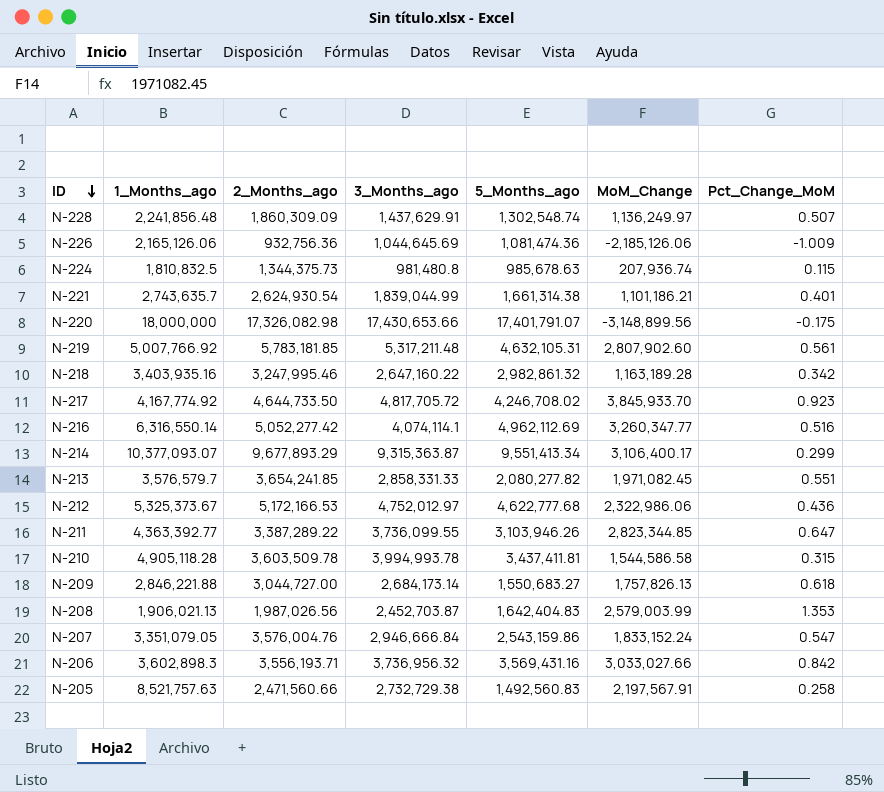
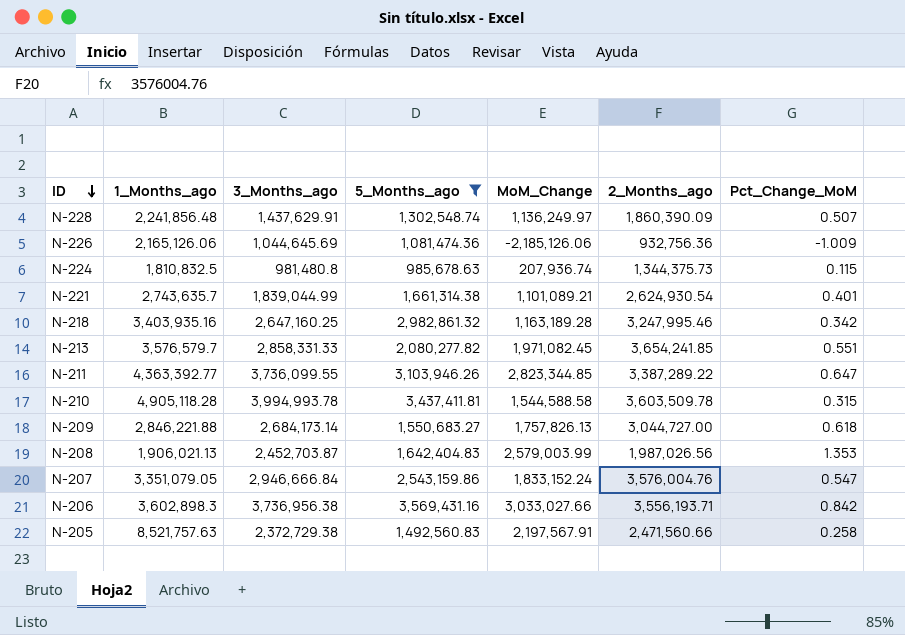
filter: none -> 5_Months_ago <= 3,569,431.16
column 2_Months_ago | position: 3 -> 6
N-228 | 2_Months_ago: 1,860,309.09 -> 1,860,390.09
N-221 | MoM_Change: 1,101,186.21 -> 1,101,089.21
N-218 | 3_Months_ago: 2,647,160.22 -> 2,647,160.25
N-210 | MoM_Change: 1,544,586.58 -> 1,544,588.58
N-206 | 3_Months_ago: 3,736,956.32 -> 3,736,956.38
N-205 | 3_Months_ago: 2,732,729.38 -> 2,372,729.38

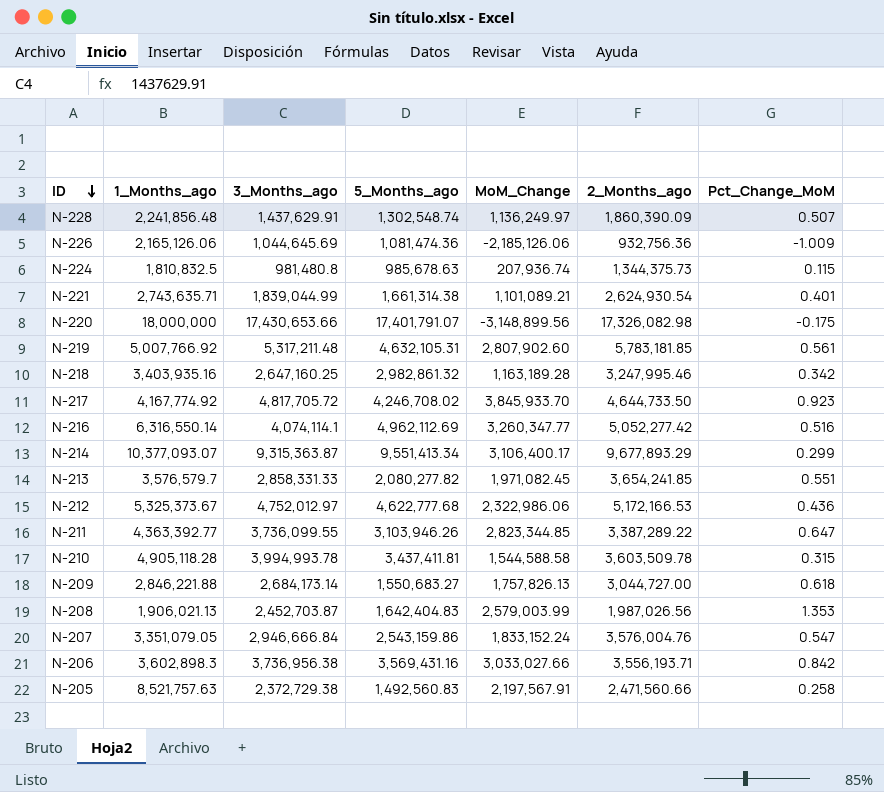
filter: 5_Months_ago <= 3,569,431.16 -> none
N-221 | 1_Months_ago: 2,743,635.7 -> 2,743,635.71

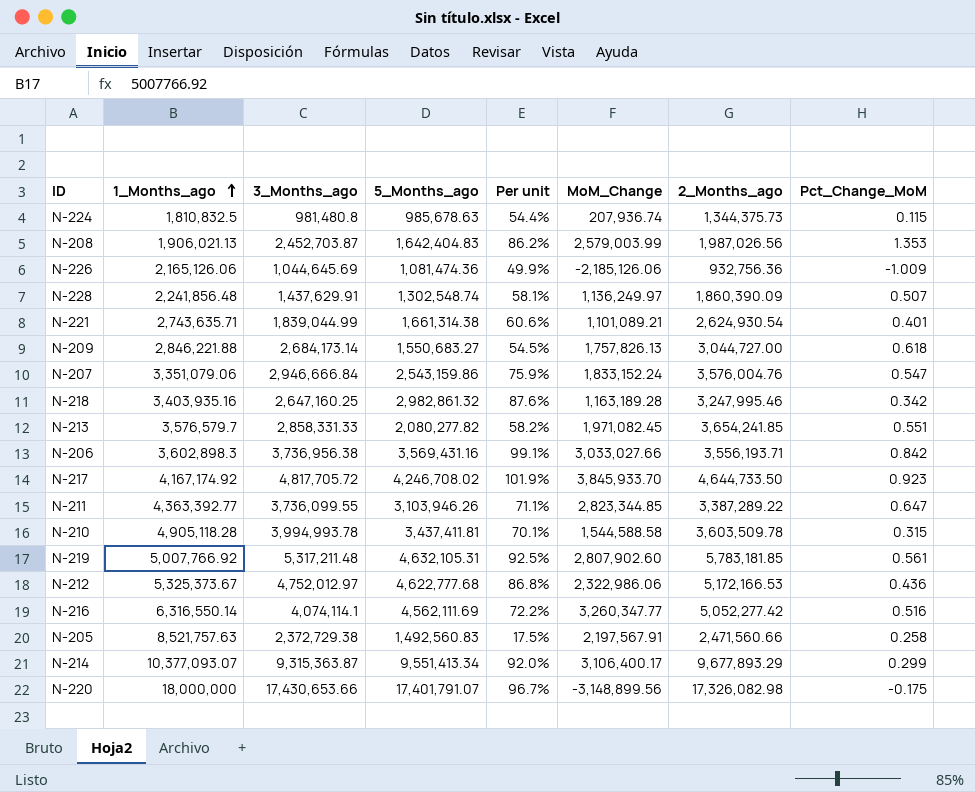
row order: ID descending -> 1_Months_ago ascending
column Per unit | formula: none -> [5_Months_ago] / [1_Months_ago]
N-207 | 1_Months_ago: 3,351,079.05 -> 3,351,079.06
N-217 | 1_Months_ago: 4,167,774.92 -> 4,167,174.92
N-216 | 5_Months_ago: 4,962,112.69 -> 4,562,111.69

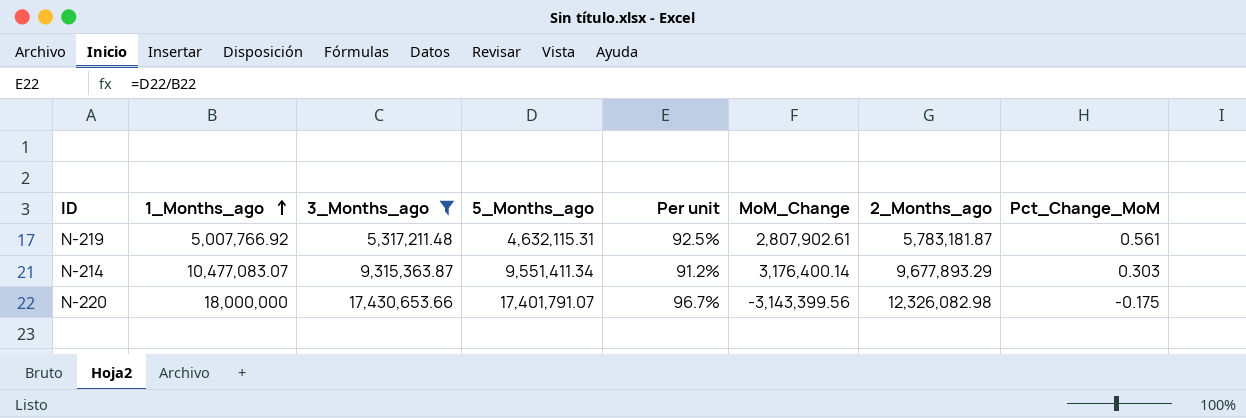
filter: none -> 3_Months_ago >= 5,317,211.48
N-219 | 5_Months_ago: 4,632,105.31 -> 4,632,115.31
N-219 | MoM_Change: 2,807,902.60 -> 2,807,902.61
N-219 | 2_Months_ago: 5,783,181.85 -> 5,783,181.87
N-214 | 1_Months_ago: 10,377,093.07 -> 10,477,083.07
N-214 | 5_Months_ago: 9,551,413.34 -> 9,551,411.34
N-214 | Per unit: 92.0% -> 91.2%
N-214 | MoM_Change: 3,106,400.17 -> 3,176,400.14
N-214 | Pct_Change_MoM: 0.299 -> 0.303
N-220 | MoM_Change: -3,148,899.56 -> -3,143,399.56
N-220 | 2_Months_ago: 17,326,082.98 -> 12,326,082.98

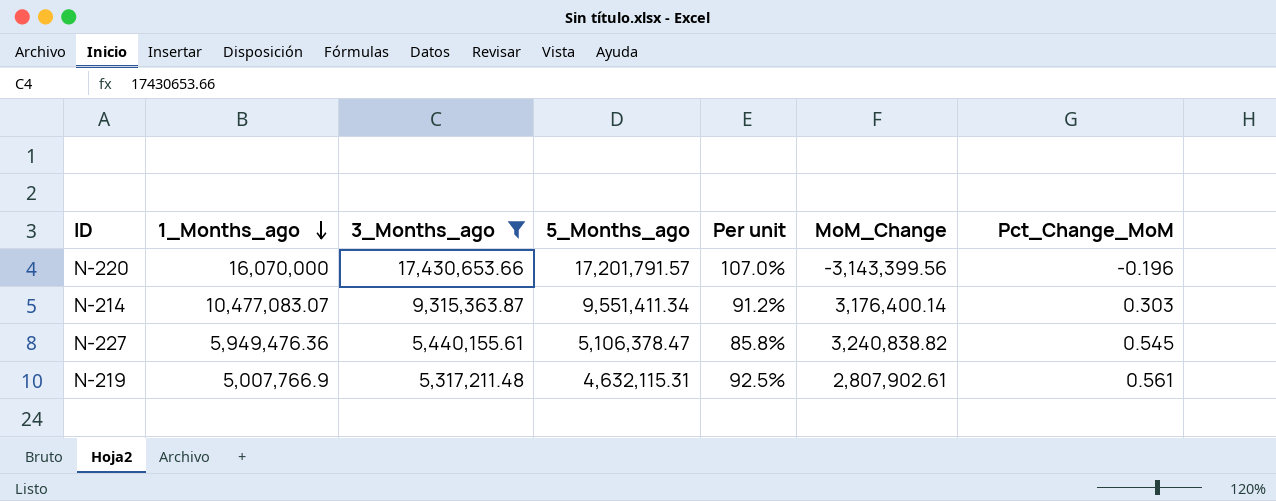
row order: 1_Months_ago ascending -> 1_Months_ago descending
column 2_Months_ago | position: 7 -> none
N-220 | 1_Months_ago: 18,000,000 -> 16,070,000
N-220 | 5_Months_ago: 17,401,791.07 -> 17,201,791.57
N-220 | Per unit: 96.7% -> 107.0%
N-220 | Pct_Change_MoM: -0.175 -> -0.196
row N-227: none -> 5,949,476.36 | 5,440,155.61 | 5,106,378.47 | 85.8% | 3,240,838.82 | 0.545
N-219 | 1_Months_ago: 5,007,766.92 -> 5,007,766.9

